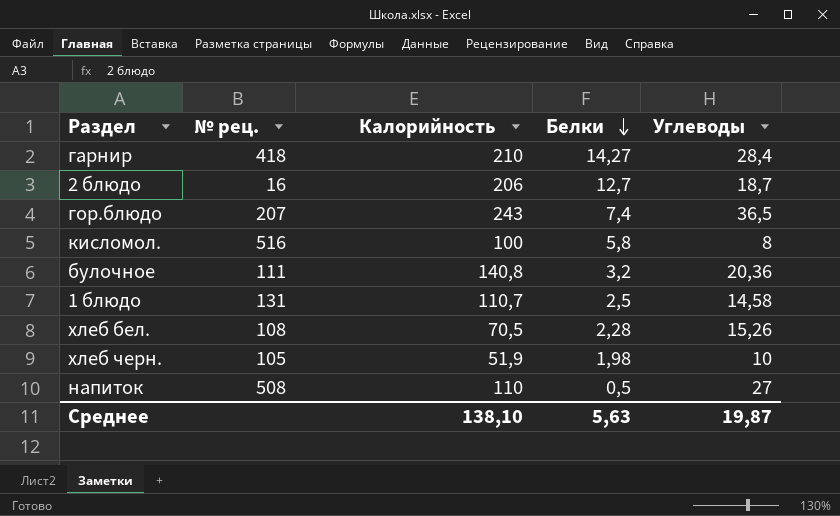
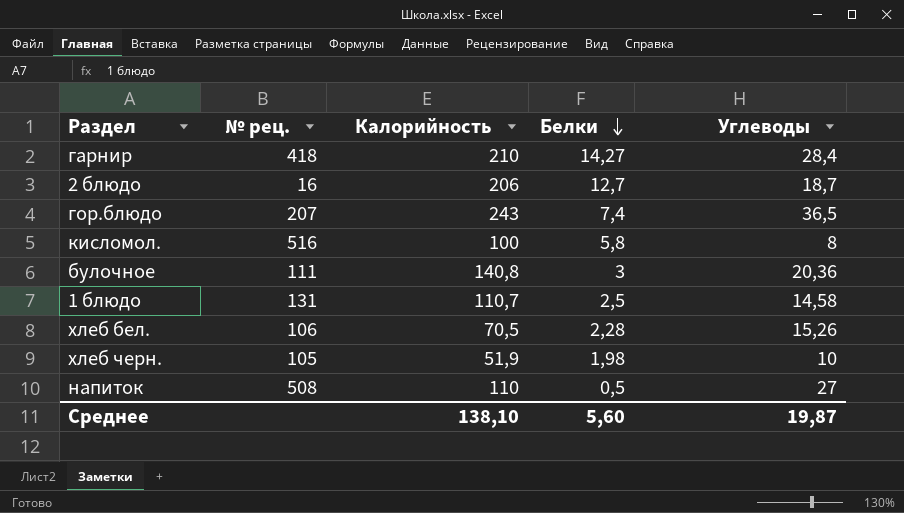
булочное | Белки: 3,2 -> 3
хлеб бел. | № рец.: 108 -> 106
Среднее | Белки: 5,63 -> 5,60

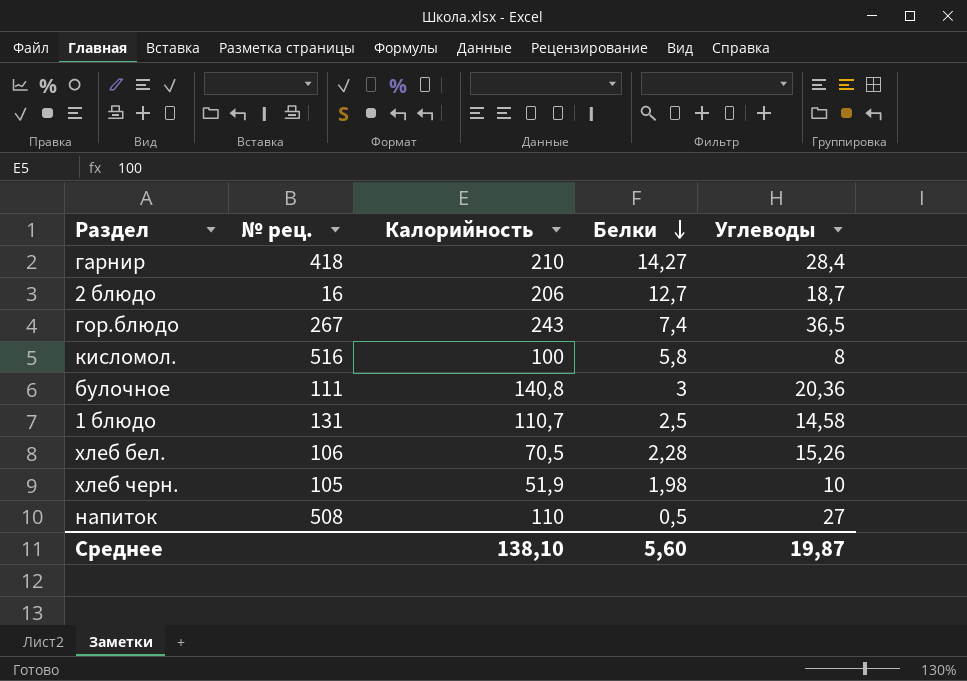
гор.блюдо | № рец.: 207 -> 267

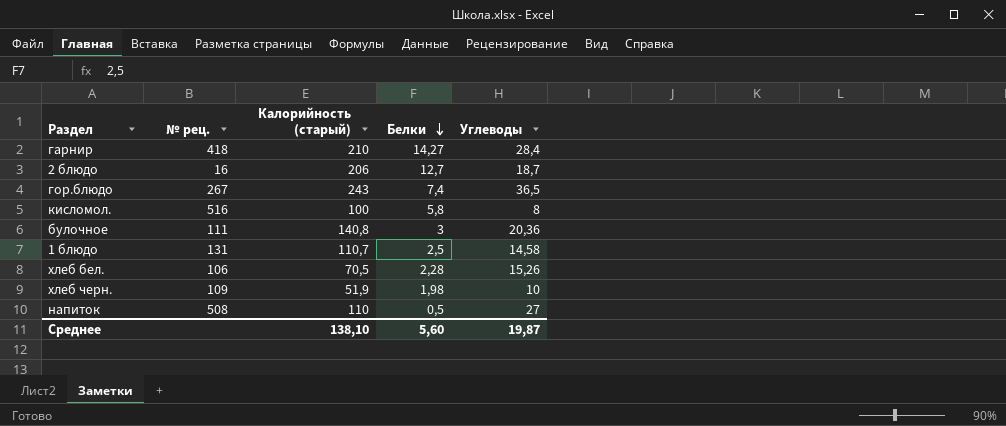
column name: Калорийность -> Калорийность (старый)
хлеб черн. | № рец.: 105 -> 109

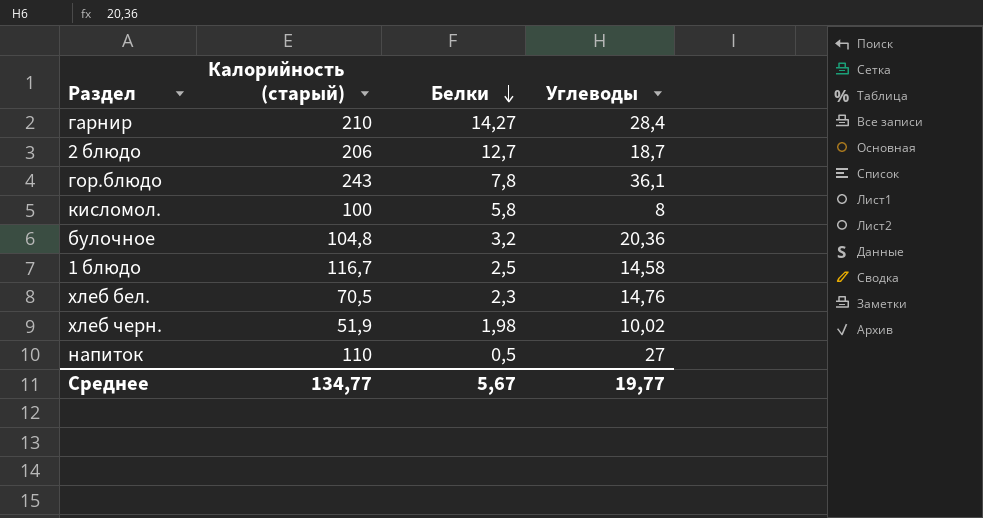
column № рец. | position: 2 -> none
гор.блюдо | Белки: 7,4 -> 7,8
гор.блюдо | Углеводы: 36,5 -> 36,1
булочное | Калорийность (старый): 140,8 -> 104,8
булочное | Белки: 3 -> 3,2
1 блюдо | Калорийность (старый): 110,7 -> 116,7
хлеб бел. | Белки: 2,28 -> 2,3
хлеб бел. | Углеводы: 15,26 -> 14,76
хлеб черн. | Углеводы: 10 -> 10,02
Среднее | Калорийность (старый): 138,10 -> 134,77
Среднее | Белки: 5,60 -> 5,67
Среднее | Углеводы: 19,87 -> 19,77

